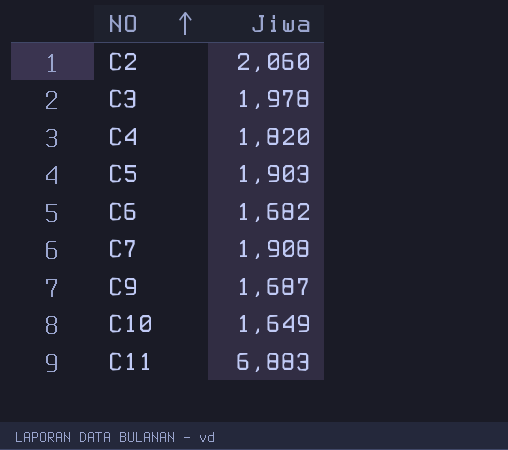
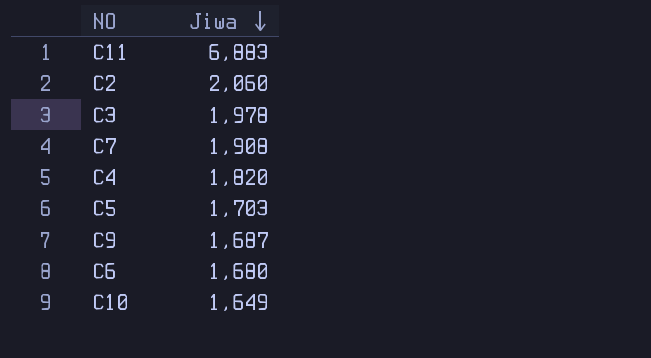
row order: NO ascending -> Jiwa descending
C5 | Jiwa: 1,903 -> 1,703
C6 | Jiwa: 1,682 -> 1,680

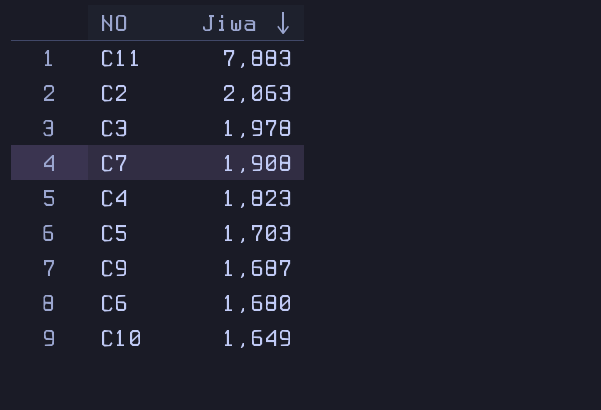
C11 | Jiwa: 6,883 -> 7,883
C2 | Jiwa: 2,060 -> 2,063
C4 | Jiwa: 1,820 -> 1,823

